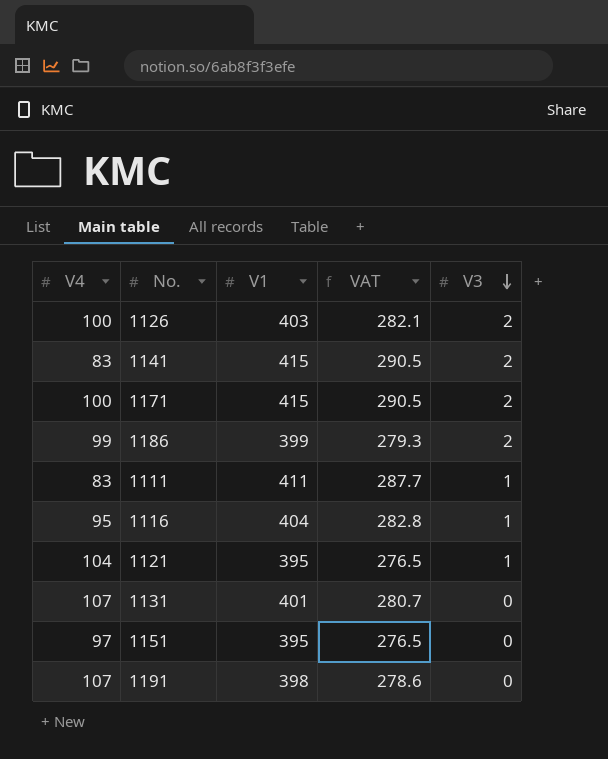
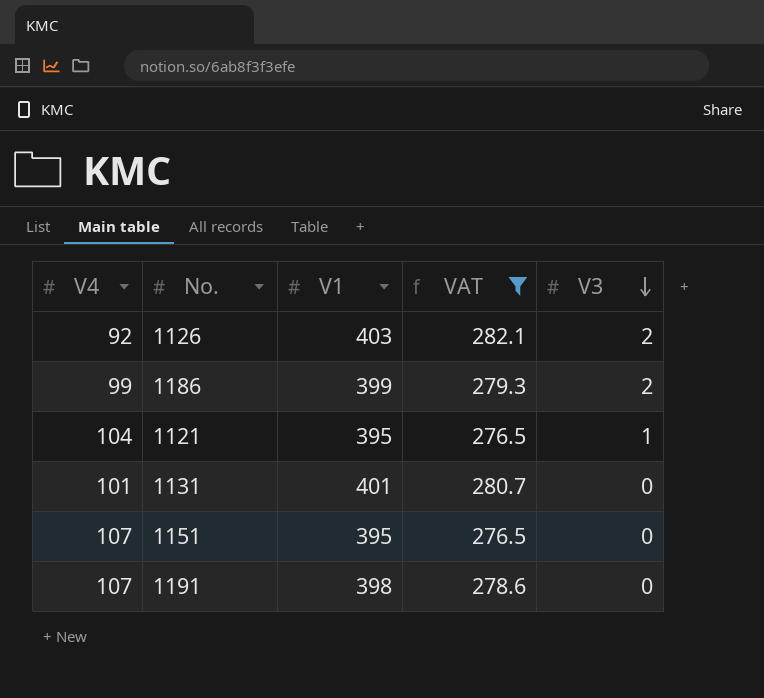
filter: none -> VAT <= 282.1
1126 | V4: 100 -> 92
1131 | V4: 107 -> 101
1151 | V4: 97 -> 107

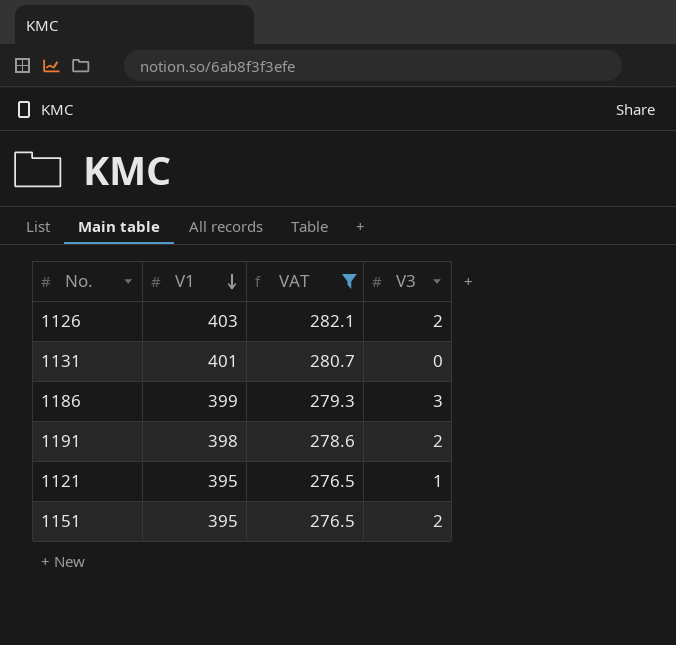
row order: V3 descending -> V1 descending
column V4 | position: 1 -> none
1186 | V3: 2 -> 3
1191 | V3: 0 -> 2
1151 | V3: 0 -> 2

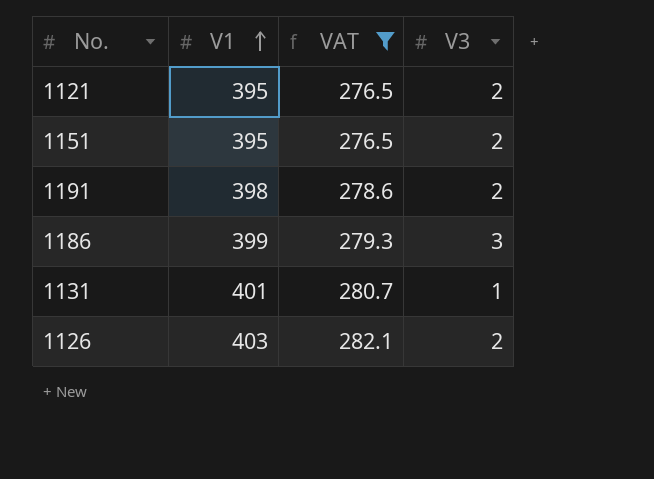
row order: V1 descending -> V1 ascending
1121 | V3: 1 -> 2
1131 | V3: 0 -> 1

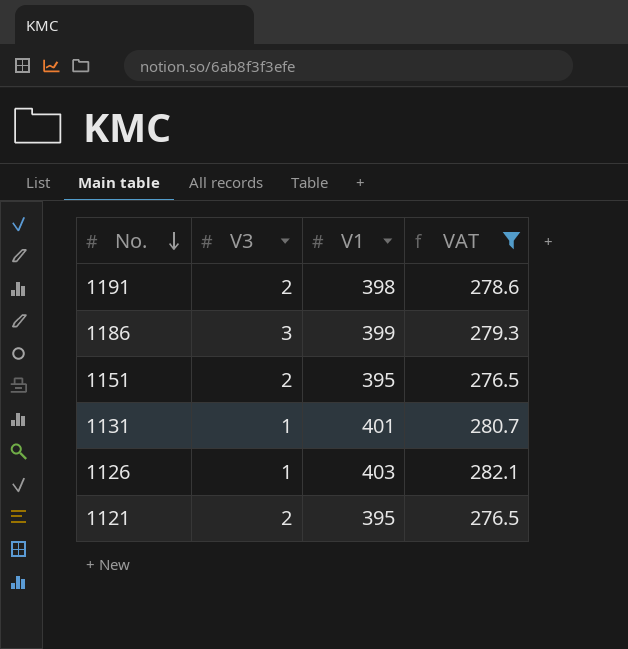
row order: V1 ascending -> No. descending
column V3 | position: 4 -> 2
1126 | V3: 2 -> 1

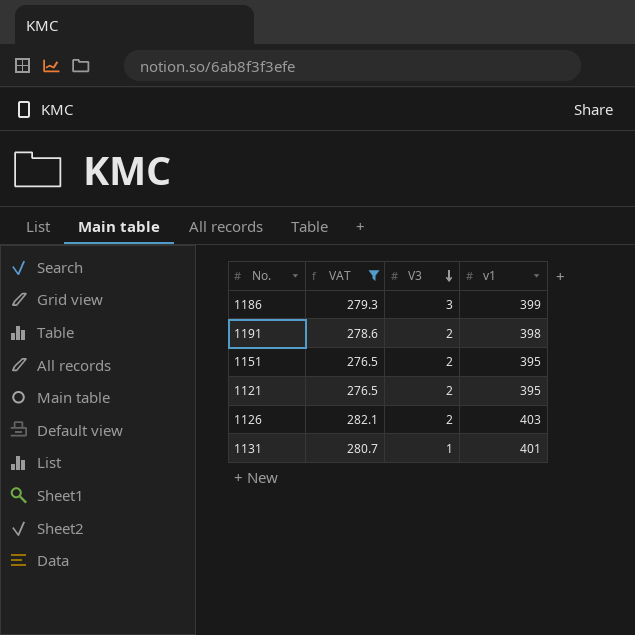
row order: No. descending -> V3 descending
column VAT | position: 4 -> 2
column name: V1 -> v1
1126 | V3: 1 -> 2

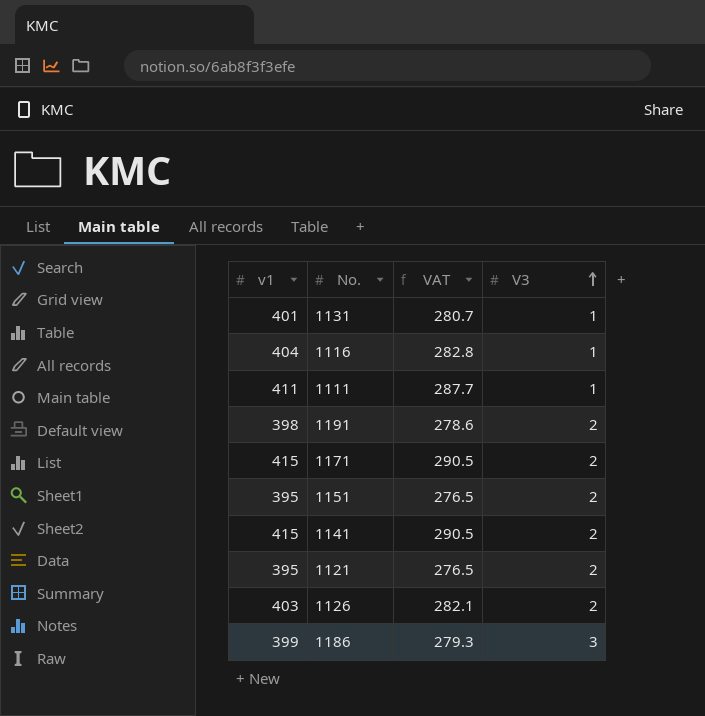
filter: VAT <= 282.1 -> none
row order: V3 descending -> V3 ascending
column v1 | position: 4 -> 1

